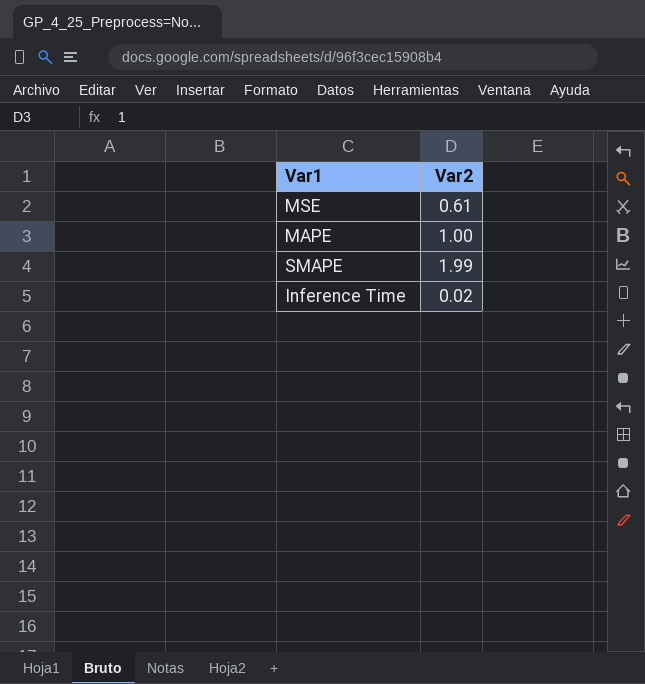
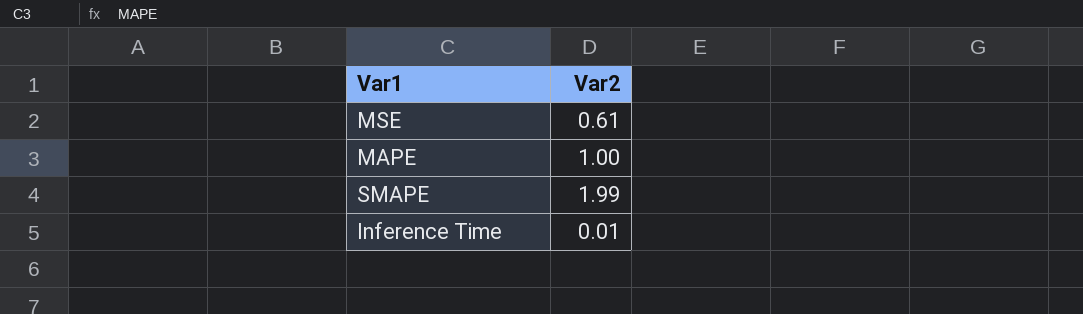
Inference Time | Var2: 0.02 -> 0.01

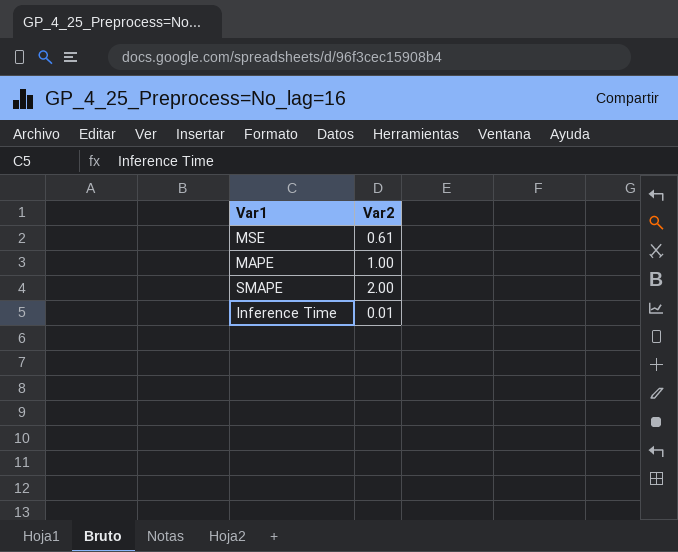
SMAPE | Var2: 1.99 -> 2.00

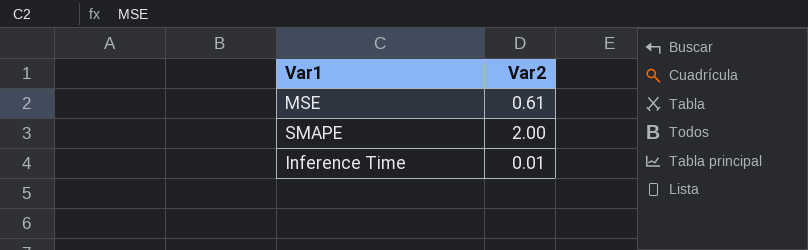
row MAPE: 1.00 -> none

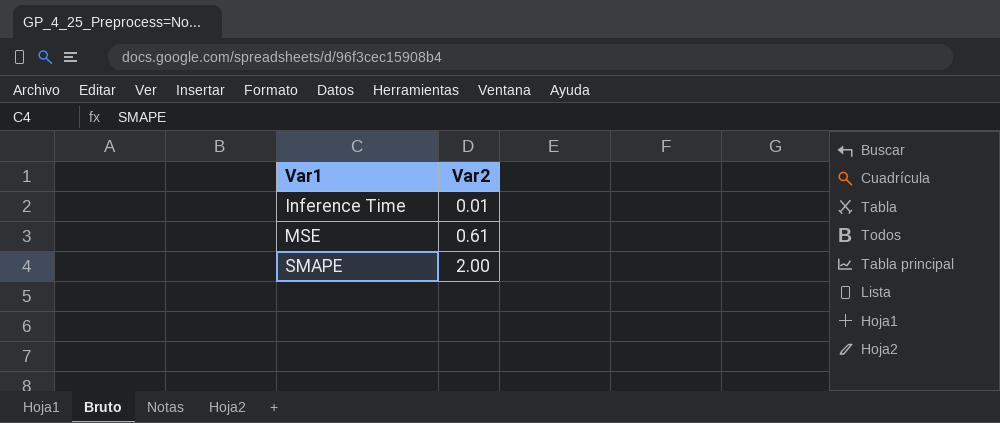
row order: none -> Var1 ascending

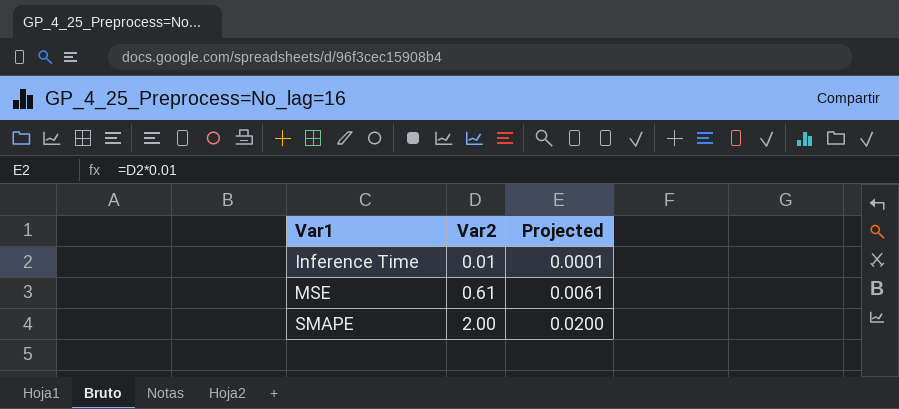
column Projected | formula: none -> [Var2] * 0.01

